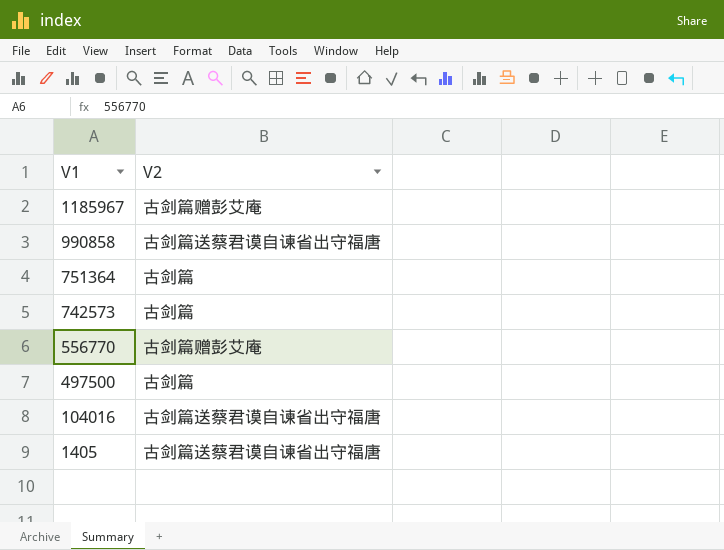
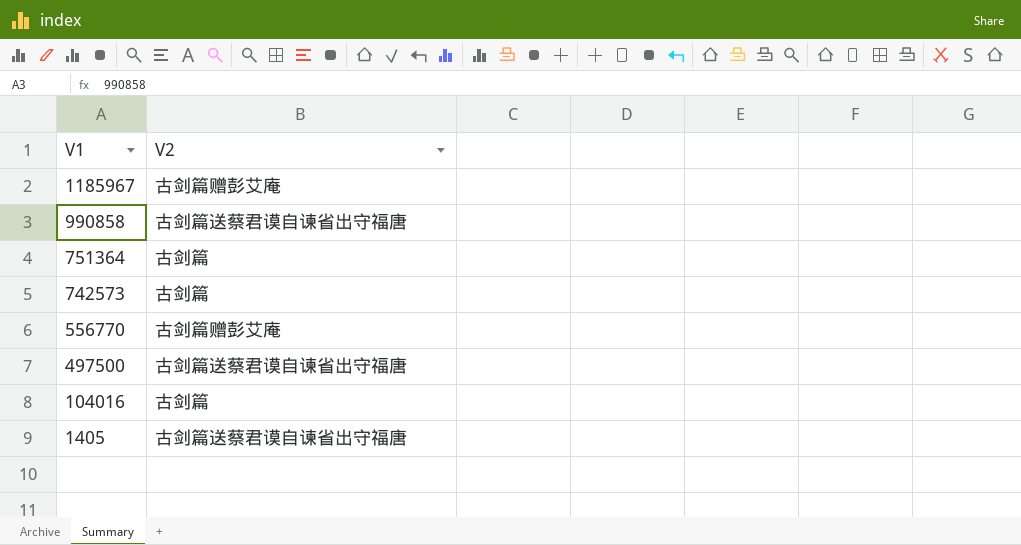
497500 | V2: 古剑篇 -> 古剑篇送蔡君谟自谏省出守福唐
104016 | V2: 古剑篇送蔡君谟自谏省出守福唐 -> 古剑篇

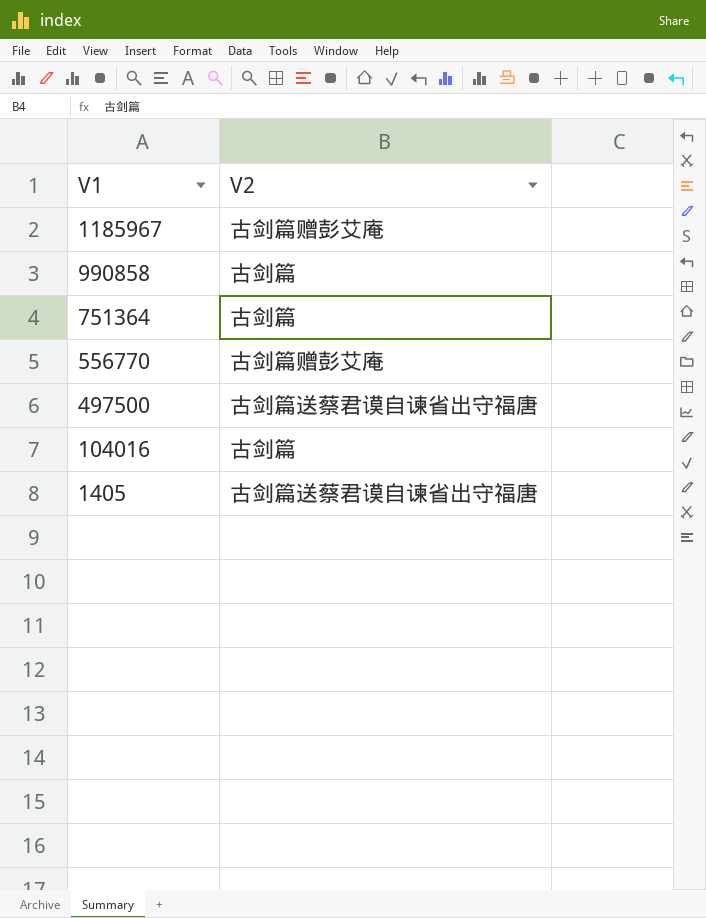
row 742573: 古剑篇 -> none
990858 | V2: 古剑篇送蔡君谟自谏省出守福唐 -> 古剑篇

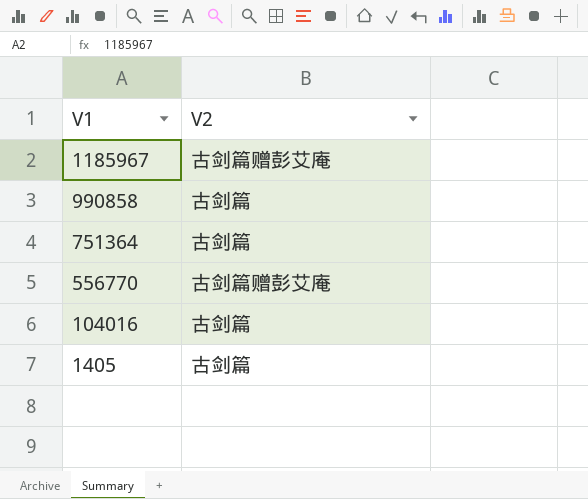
row 497500: 古剑篇送蔡君谟自谏省出守福唐 -> none
1405 | V2: 古剑篇送蔡君谟自谏省出守福唐 -> 古剑篇

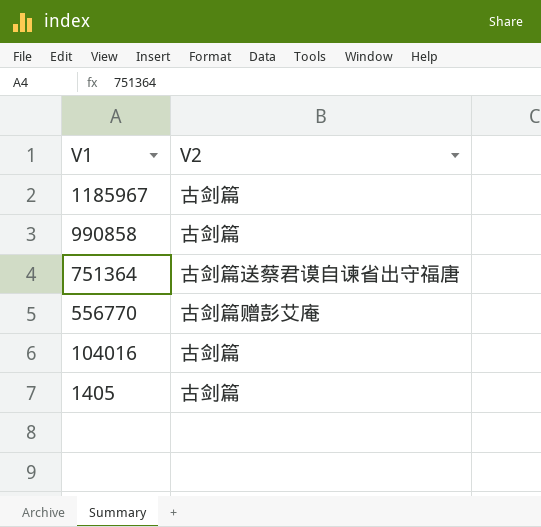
1185967 | V2: 古剑篇赠彭艾庵 -> 古剑篇
751364 | V2: 古剑篇 -> 古剑篇送蔡君谟自谏省出守福唐

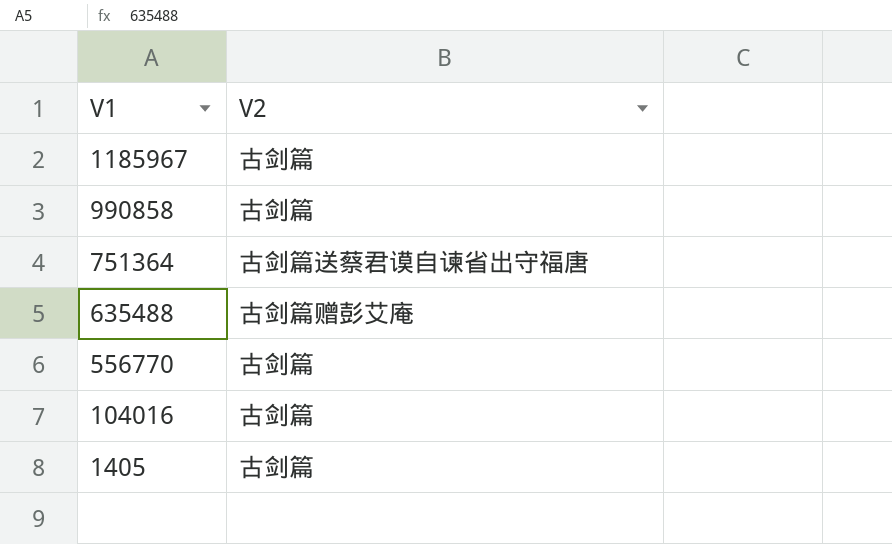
row 635488: none -> 古剑篇赠彭艾庵
556770 | V2: 古剑篇赠彭艾庵 -> 古剑篇

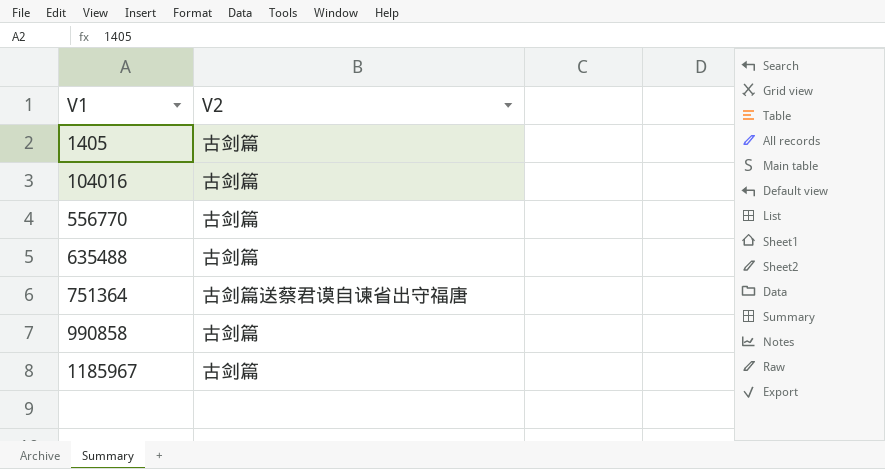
row order: V1 descending -> V1 ascending
635488 | V2: 古剑篇赠彭艾庵 -> 古剑篇

